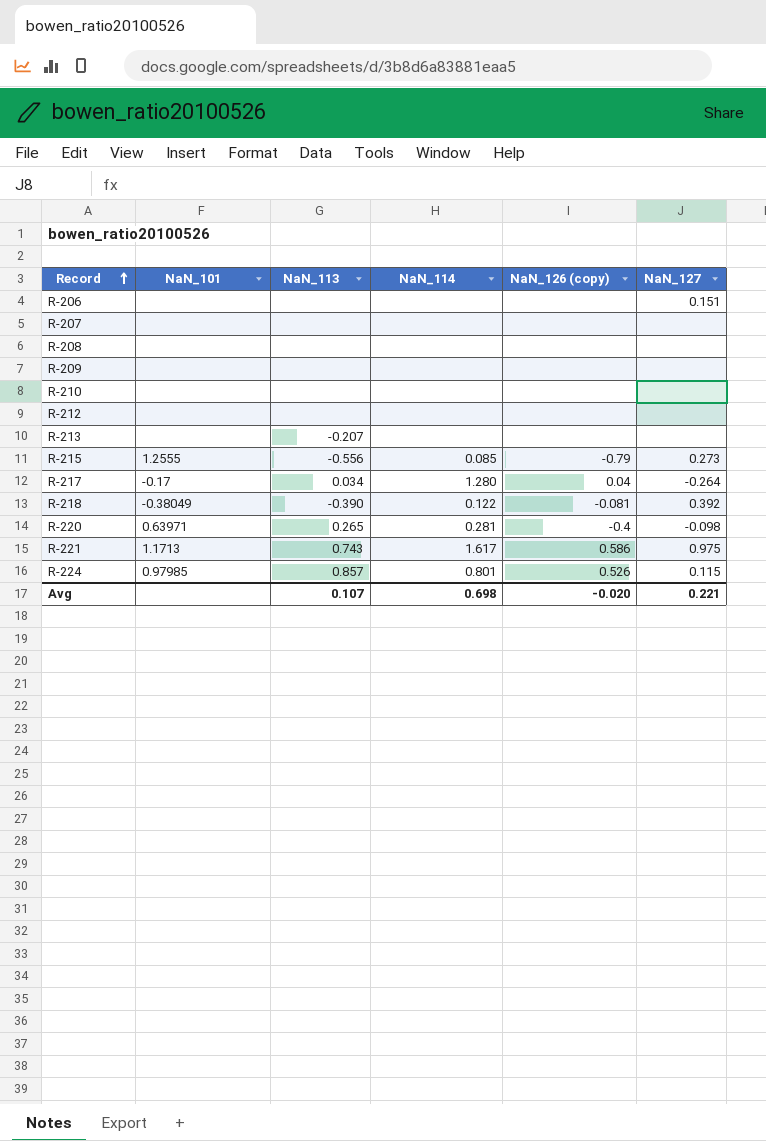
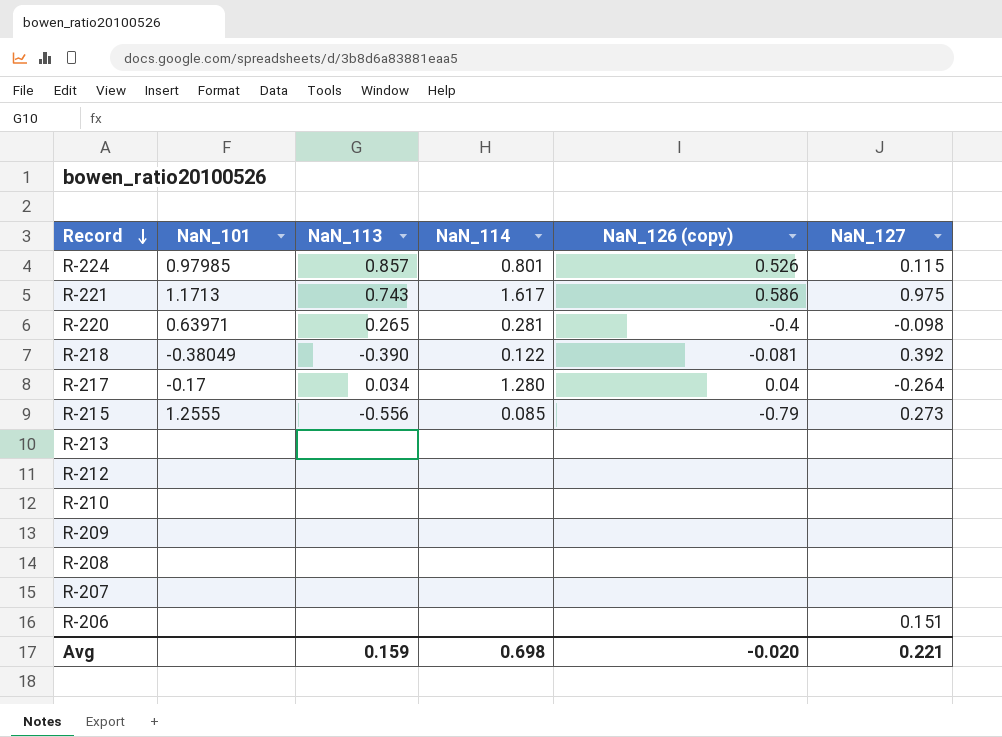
row order: Record ascending -> Record descending
R-213 | NaN_113: -0.207 -> none
Avg | NaN_113: 0.107 -> 0.159

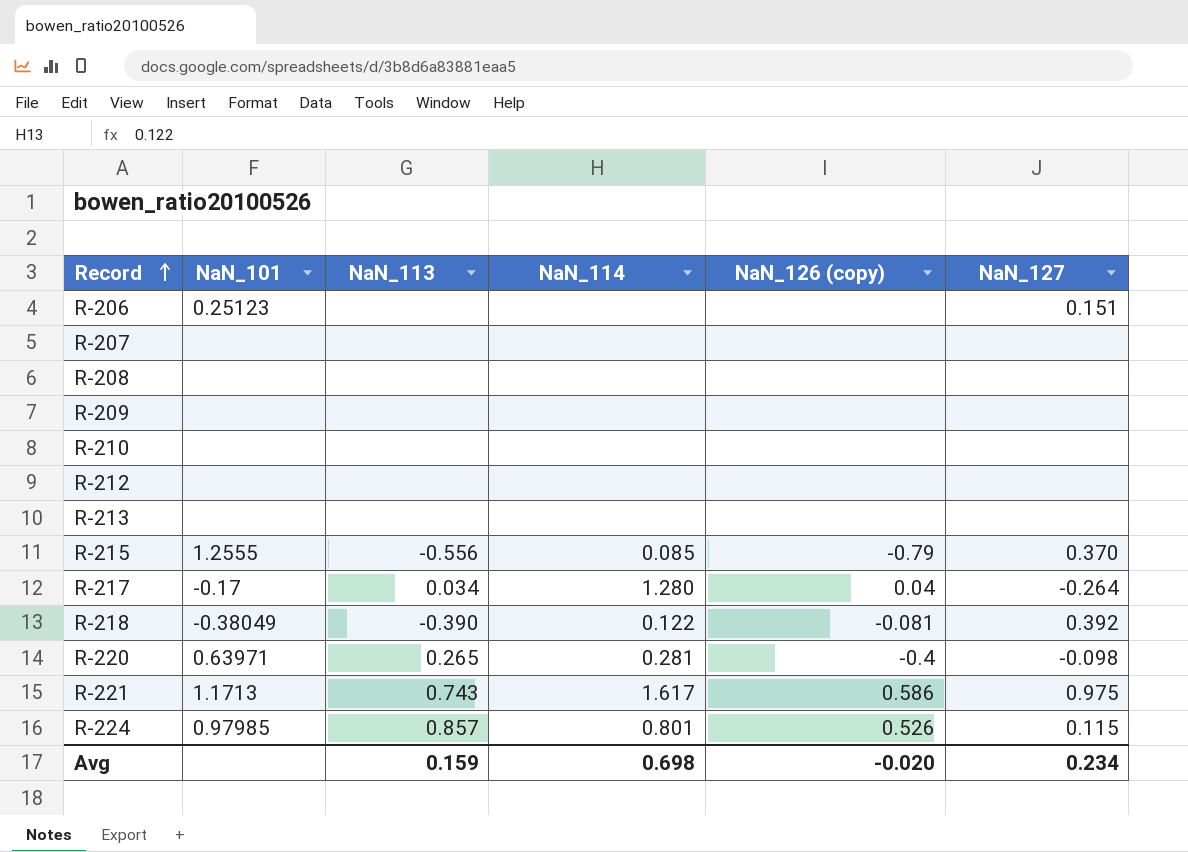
row order: Record descending -> Record ascending
R-206 | NaN_101: none -> 0.25123
R-215 | NaN_127: 0.273 -> 0.370
Avg | NaN_127: 0.221 -> 0.234

